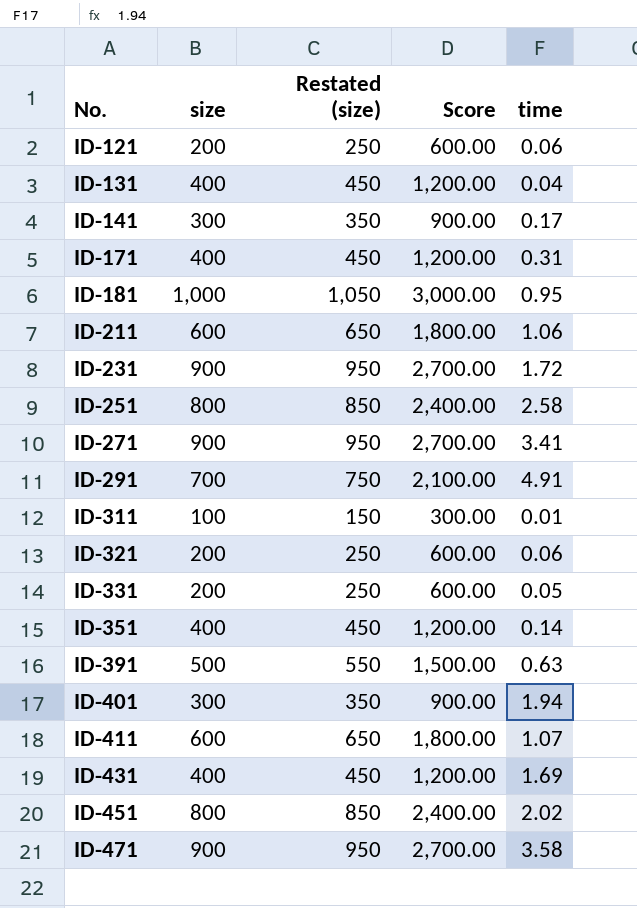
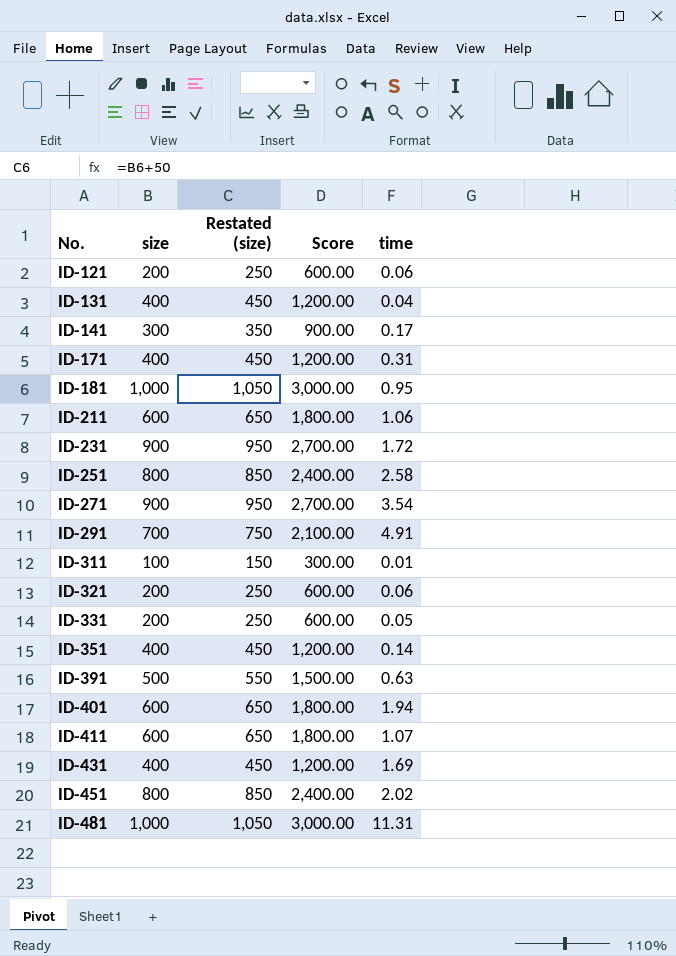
row ID-471: 900 | 950 | 2,700.00 | 3.58 -> none
ID-271 | time: 3.41 -> 3.54
ID-401 | size: 300 -> 600
ID-401 | Restated (size): 350 -> 650
ID-401 | Score: 900.00 -> 1,800.00
row ID-481: none -> 1,000 | 1,050 | 3,000.00 | 11.31

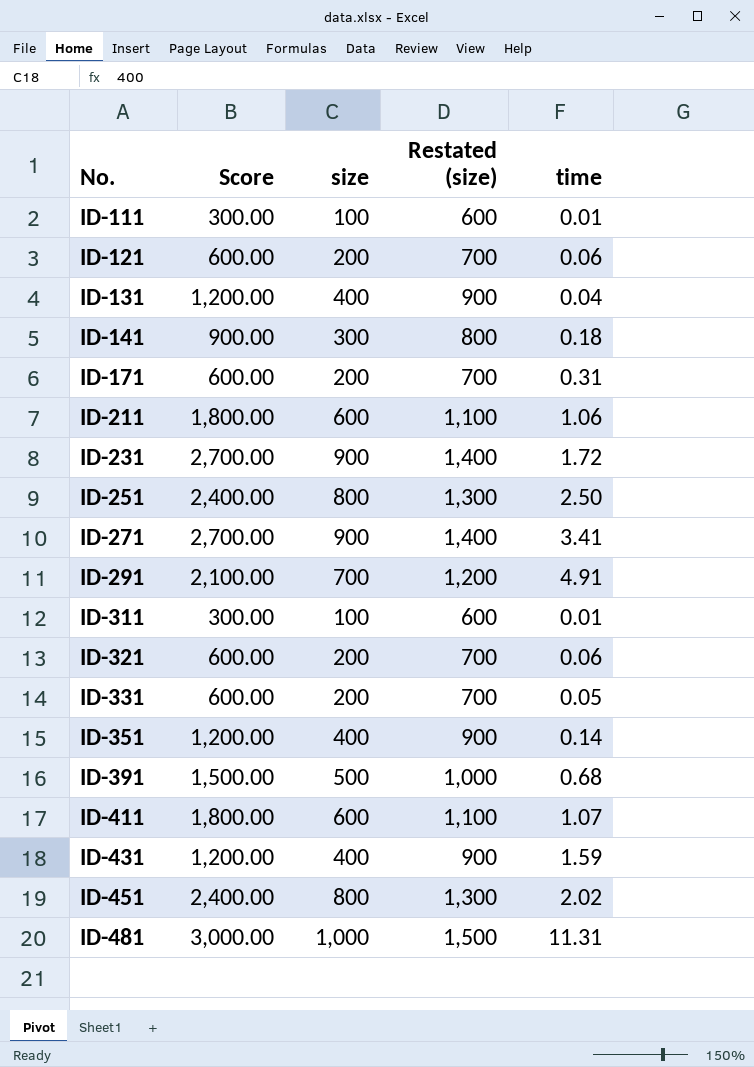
column Score | position: 4 -> 2
column Restated (size) | formula: [size] + 50 -> [size] + 500
row ID-181: 1,000 | 1,050 | 3,000.00 | 0.95 -> none
row ID-401: 600 | 650 | 1,800.00 | 1.94 -> none
row ID-111: none -> 300.00 | 100 | 600 | 0.01
ID-141 | time: 0.17 -> 0.18
ID-171 | Score: 1,200.00 -> 600.00
ID-171 | size: 400 -> 200
ID-251 | time: 2.58 -> 2.50
ID-271 | time: 3.54 -> 3.41
ID-391 | time: 0.63 -> 0.68
ID-431 | time: 1.69 -> 1.59

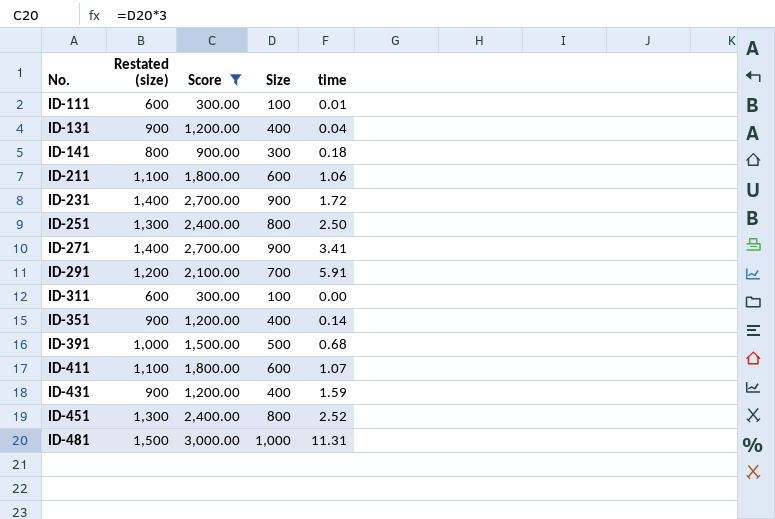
filter: none -> Score != 600.00
column Restated (size) | position: 4 -> 2
column name: size -> Size
ID-291 | time: 4.91 -> 5.91
ID-311 | time: 0.01 -> 0.00
ID-451 | time: 2.02 -> 2.52

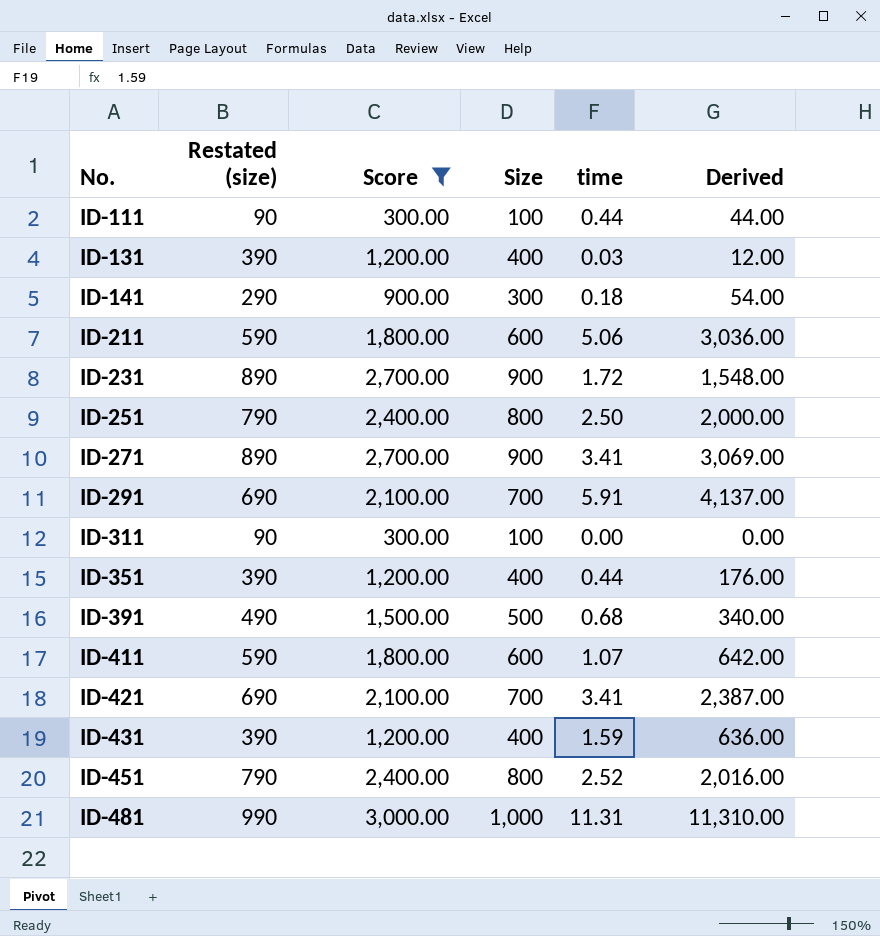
column Restated (size) | formula: [Size] + 500 -> [Size] - 10
column Derived | formula: none -> [Size] * [time]
ID-111 | time: 0.01 -> 0.44
ID-131 | time: 0.04 -> 0.03
ID-211 | time: 1.06 -> 5.06
ID-351 | time: 0.14 -> 0.44
row ID-421: none -> 690 | 2,100.00 | 700 | 3.41 | 2,387.00

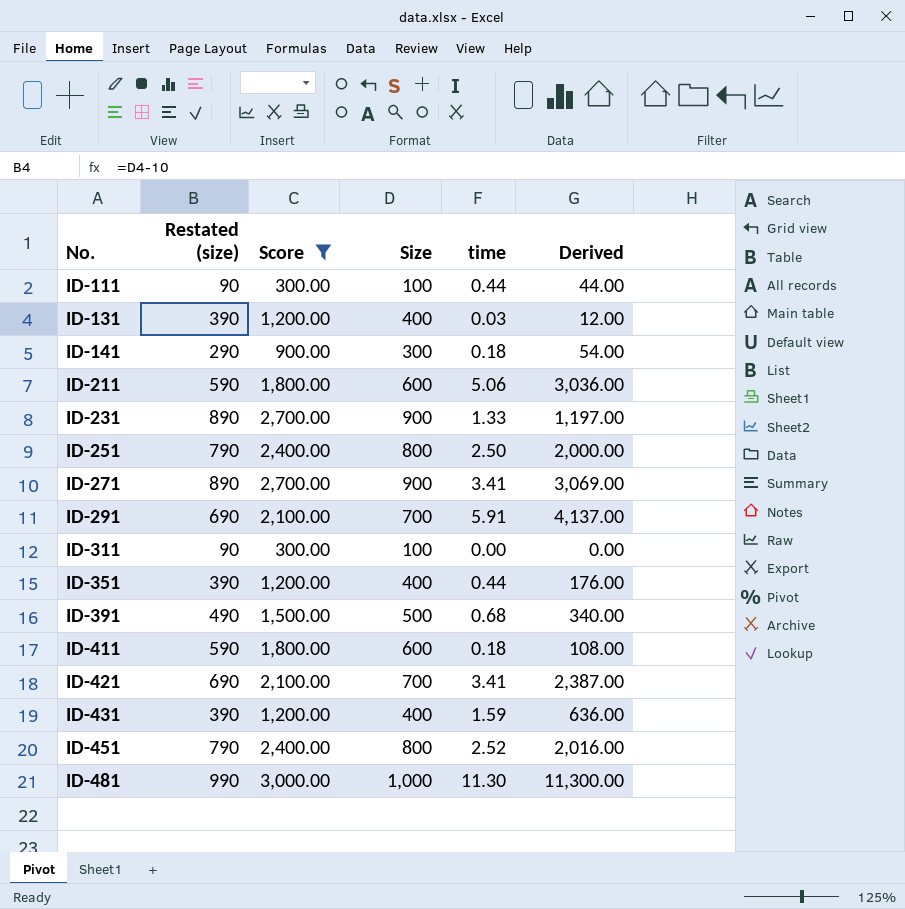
ID-231 | time: 1.72 -> 1.33
ID-231 | Derived: 1,548.00 -> 1,197.00
ID-411 | time: 1.07 -> 0.18
ID-411 | Derived: 642.00 -> 108.00
ID-481 | time: 11.31 -> 11.30
ID-481 | Derived: 11,310.00 -> 11,300.00

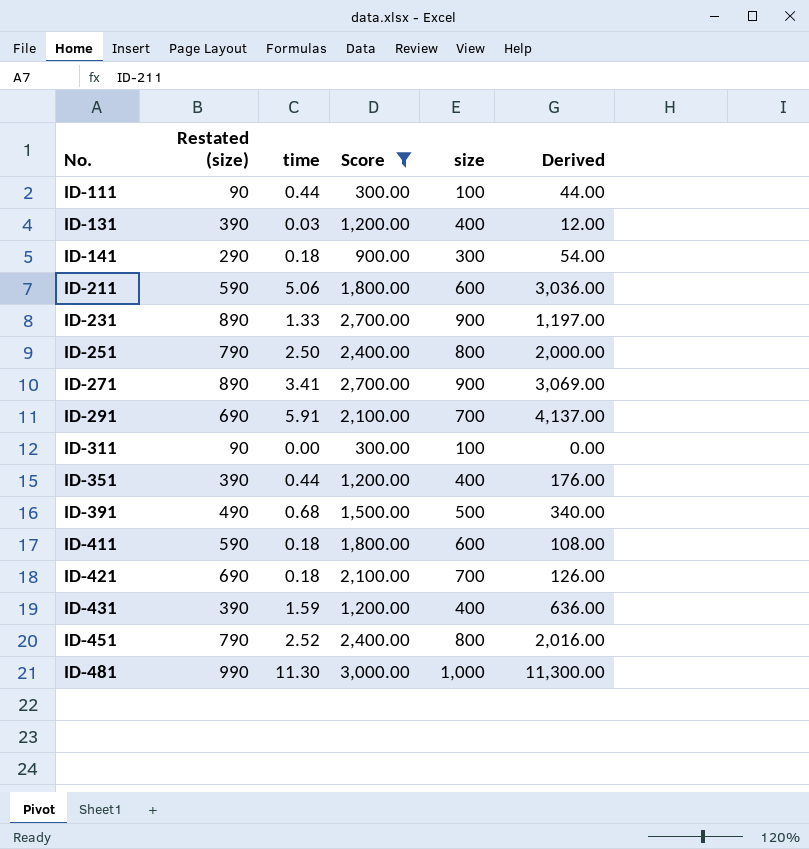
column time | position: 5 -> 3
column name: Size -> size
ID-421 | time: 3.41 -> 0.18
ID-421 | Derived: 2,387.00 -> 126.00

